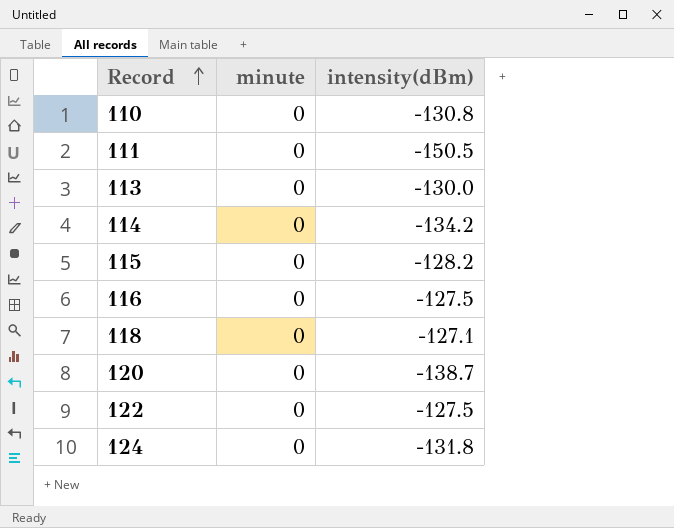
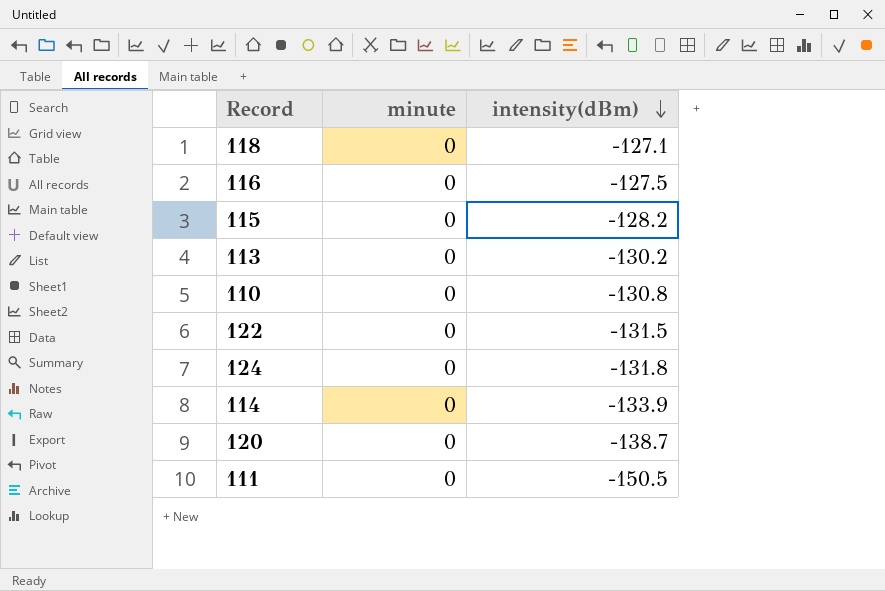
row order: Record ascending -> intensity(dBm) descending
113 | intensity(dBm): -130.0 -> -130.2
122 | intensity(dBm): -127.5 -> -131.5
114 | intensity(dBm): -134.2 -> -133.9

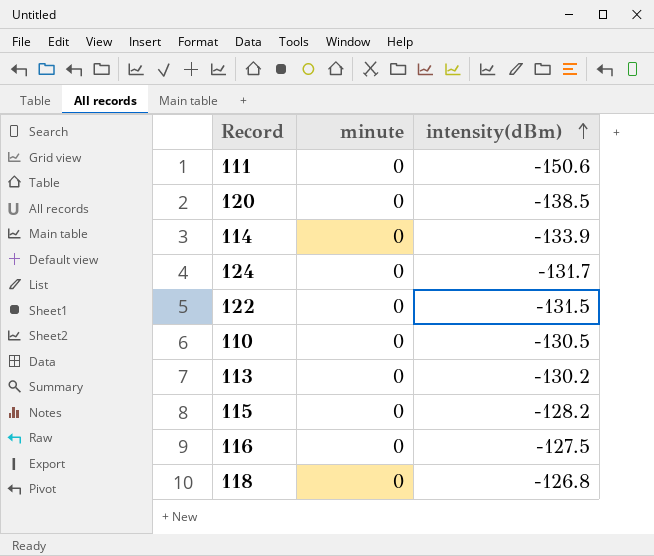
row order: intensity(dBm) descending -> intensity(dBm) ascending
111 | intensity(dBm): -150.5 -> -150.6
120 | intensity(dBm): -138.7 -> -138.5
124 | intensity(dBm): -131.8 -> -131.7
110 | intensity(dBm): -130.8 -> -130.5
118 | intensity(dBm): -127.1 -> -126.8

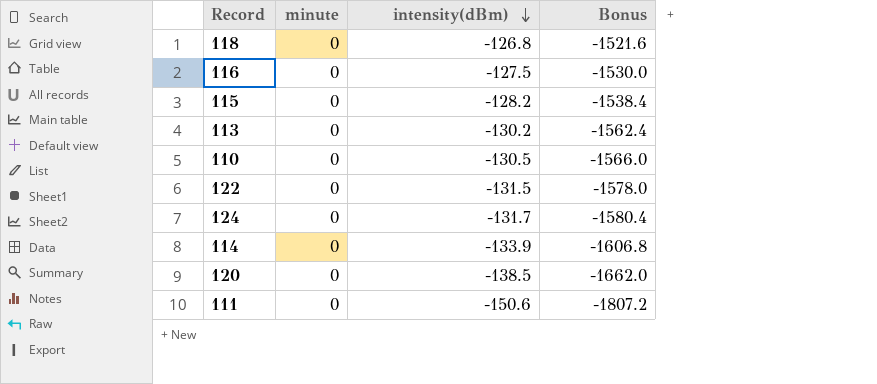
row order: intensity(dBm) ascending -> intensity(dBm) descending
column Bonus | formula: none -> [intensity(dBm)] * 12

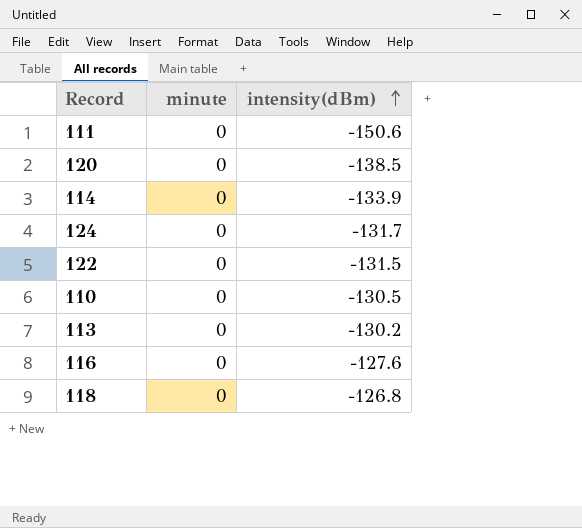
row order: intensity(dBm) descending -> intensity(dBm) ascending
column Bonus | formula: [intensity(dBm)] * 12 -> none
row 115: 0 | -128.2 | -1538.4 -> none
116 | intensity(dBm): -127.5 -> -127.6

